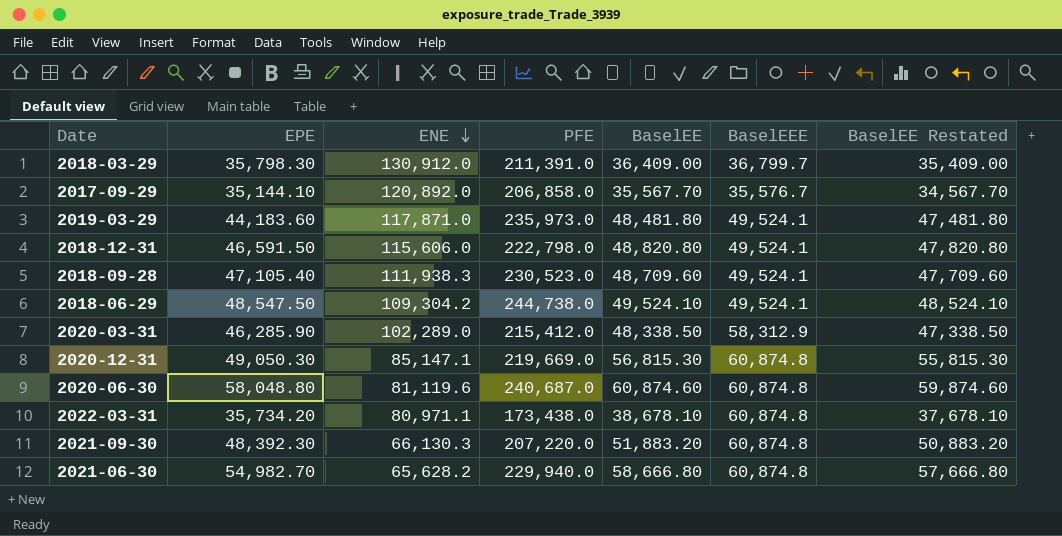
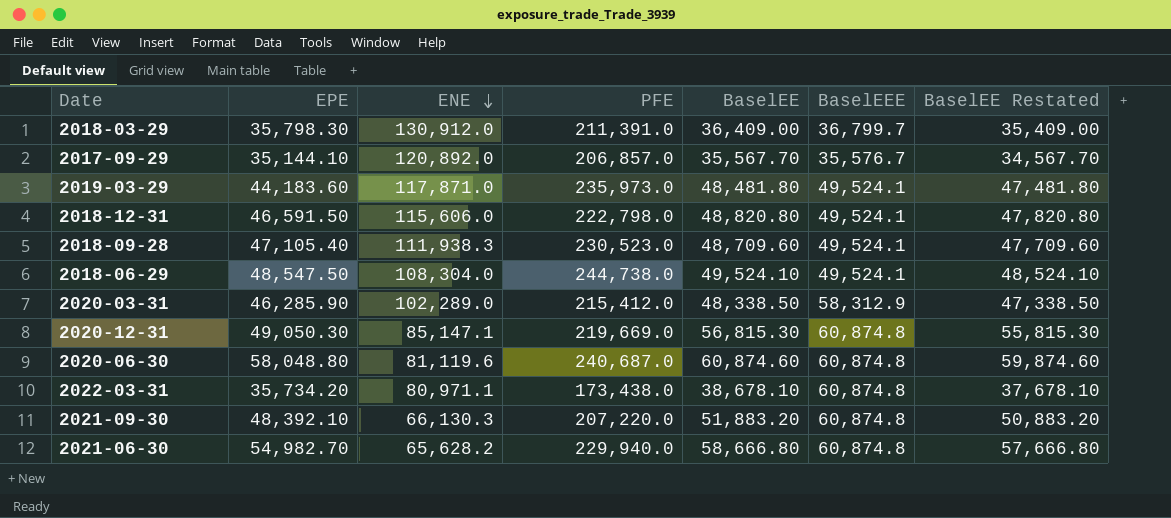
2017-09-29 | PFE: 206,858.0 -> 206,857.0
2018-06-29 | ENE: 109,304.2 -> 108,304.0
2021-09-30 | EPE: 48,392.30 -> 48,392.10

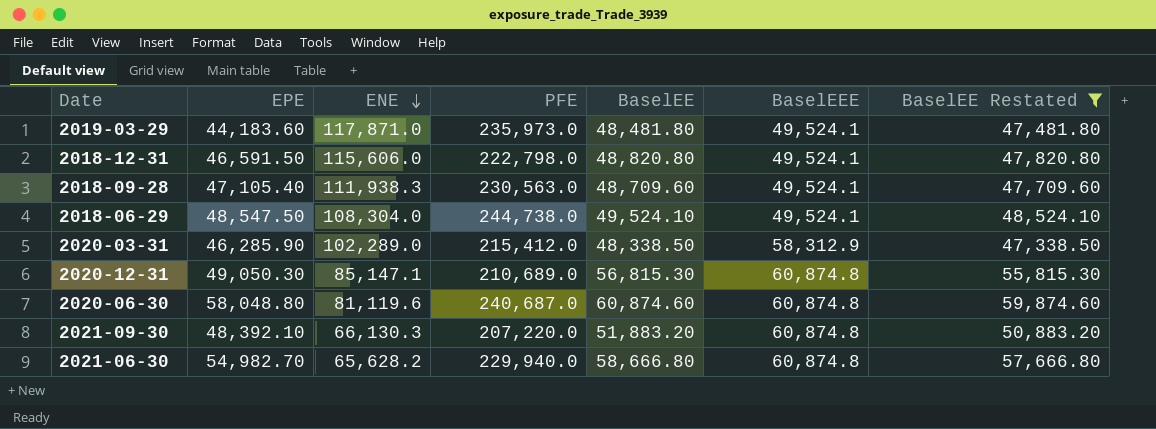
filter: none -> BaselEE Restated >= 47,338.50
2018-09-28 | PFE: 230,523.0 -> 230,563.0
2020-12-31 | PFE: 219,669.0 -> 210,689.0

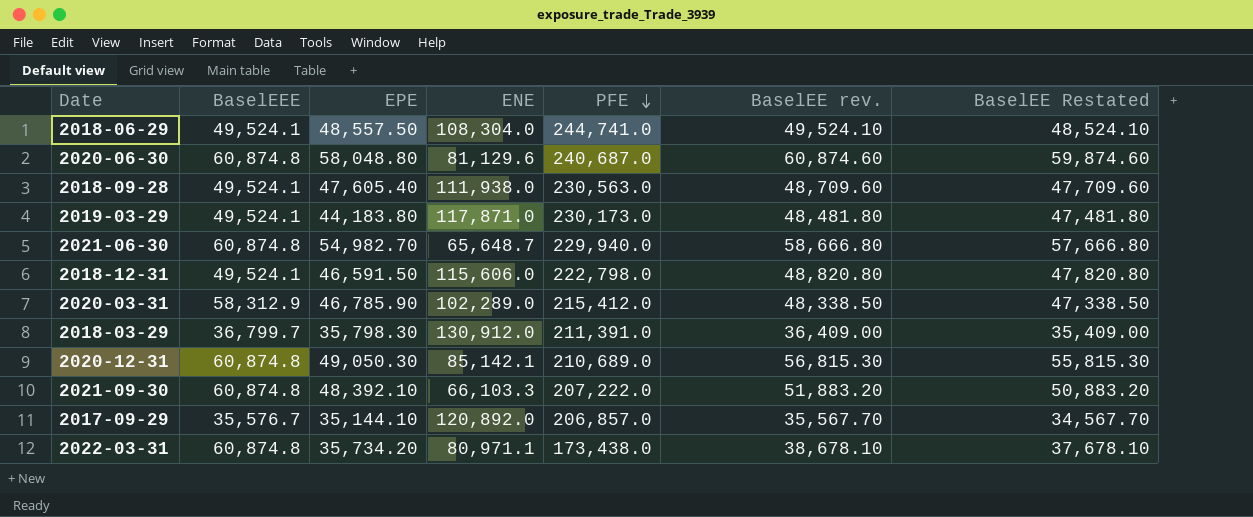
filter: BaselEE Restated >= 47,338.50 -> none
row order: ENE descending -> PFE descending
column BaselEEE | position: 6 -> 2
column name: BaselEE -> BaselEE rev.
2018-06-29 | EPE: 48,547.50 -> 48,557.50
2018-06-29 | PFE: 244,738.0 -> 244,741.0
2020-06-30 | ENE: 81,119.6 -> 81,129.6
2018-09-28 | EPE: 47,105.40 -> 47,605.40
2018-09-28 | ENE: 111,938.3 -> 111,938.0
2019-03-29 | EPE: 44,183.60 -> 44,183.80
2019-03-29 | PFE: 235,973.0 -> 230,173.0
2021-06-30 | ENE: 65,628.2 -> 65,648.7
2020-03-31 | EPE: 46,285.90 -> 46,785.90
2020-12-31 | ENE: 85,147.1 -> 85,142.1
2021-09-30 | ENE: 66,130.3 -> 66,103.3
2021-09-30 | PFE: 207,220.0 -> 207,222.0

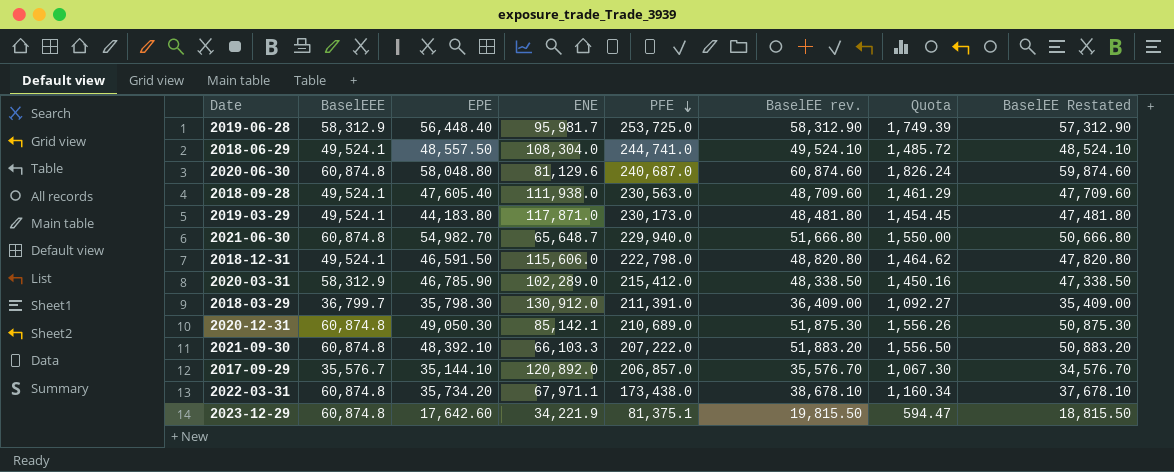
column Quota | formula: none -> [BaselEE rev.] * 0.03
row 2019-06-28: none -> 58,312.9 | 56,448.40 | 95,981.7 | 253,725.0 | 58,312.90 | 1,749.39 | 57,312.90
2021-06-30 | BaselEE rev.: 58,666.80 -> 51,666.80
2021-06-30 | BaselEE Restated: 57,666.80 -> 50,666.80
2020-12-31 | BaselEE rev.: 56,815.30 -> 51,875.30
2020-12-31 | BaselEE Restated: 55,815.30 -> 50,875.30
2017-09-29 | BaselEE rev.: 35,567.70 -> 35,576.70
2017-09-29 | BaselEE Restated: 34,567.70 -> 34,576.70
2022-03-31 | ENE: 80,971.1 -> 67,971.1
row 2023-12-29: none -> 60,874.8 | 17,642.60 | 34,221.9 | 81,375.1 | 19,815.50 | 594.47 | 18,815.50

